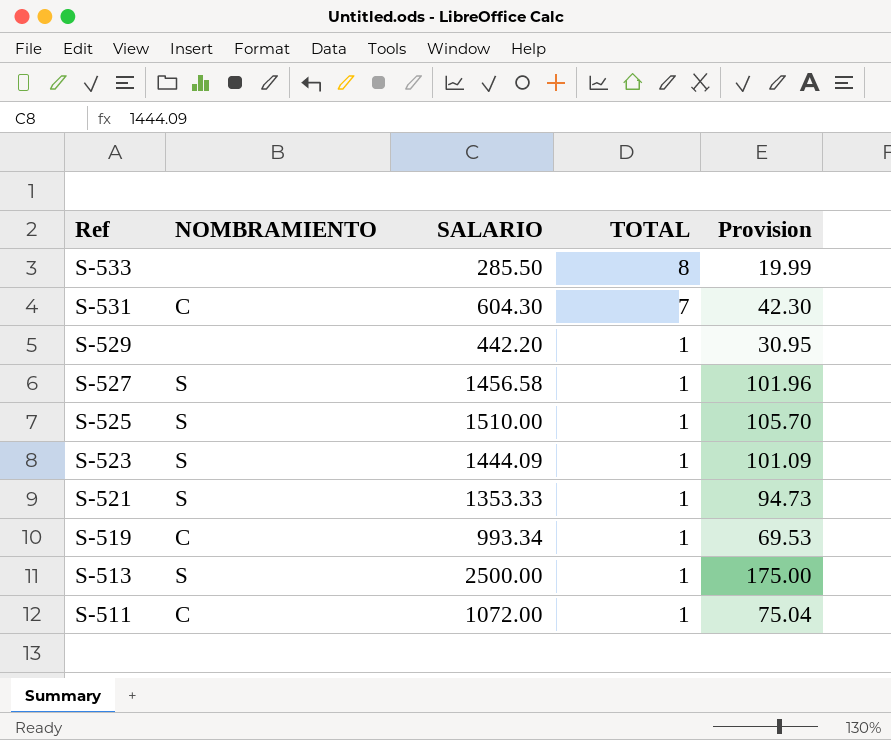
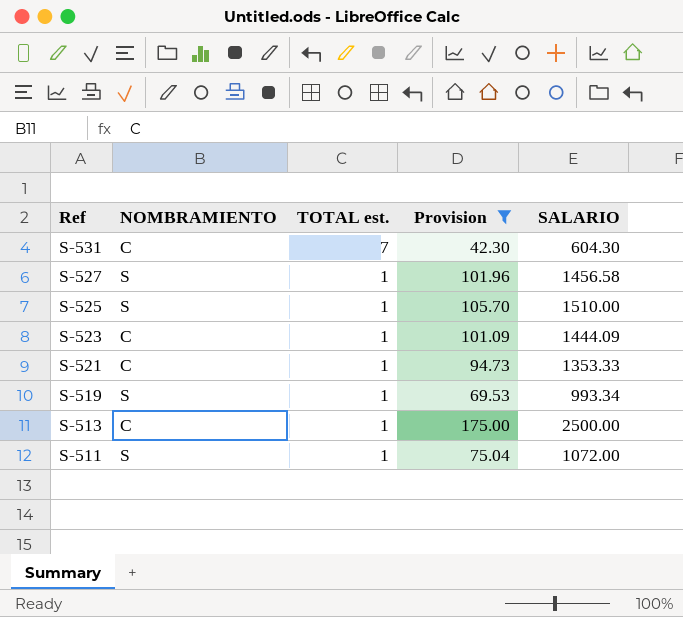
filter: none -> Provision >= 42.30
column name: TOTAL -> TOTAL est.
column SALARIO | position: 3 -> 5
S-523 | NOMBRAMIENTO: S -> C
S-521 | NOMBRAMIENTO: S -> C
S-519 | NOMBRAMIENTO: C -> S
S-513 | NOMBRAMIENTO: S -> C
S-511 | NOMBRAMIENTO: C -> S

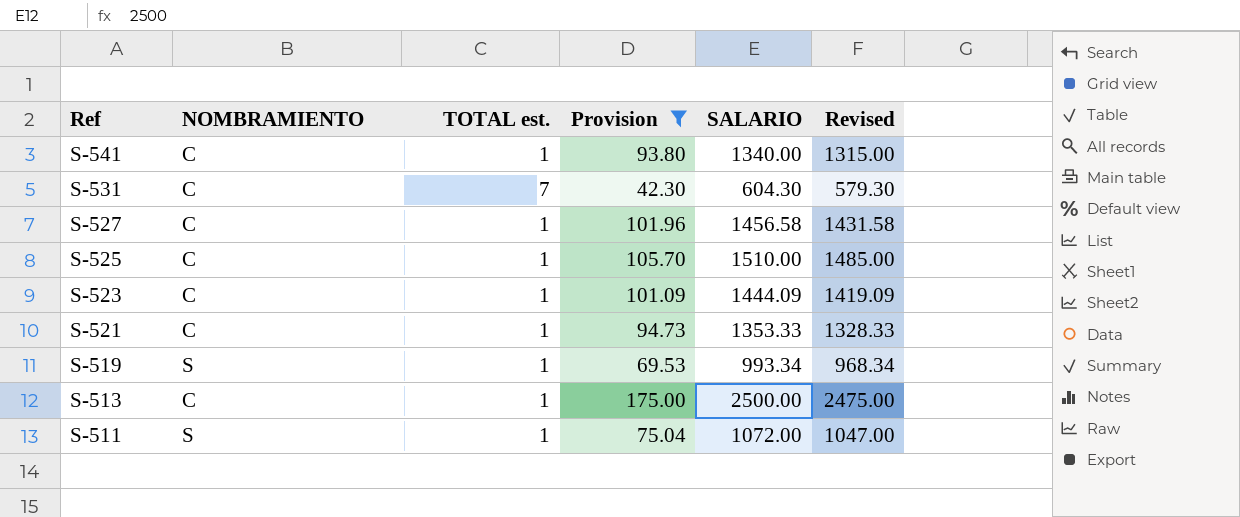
column Revised | formula: none -> [SALARIO] - 25
row S-541: none -> C | 1 | 93.80 | 1340.00 | 1315.00
S-527 | NOMBRAMIENTO: S -> C
S-525 | NOMBRAMIENTO: S -> C

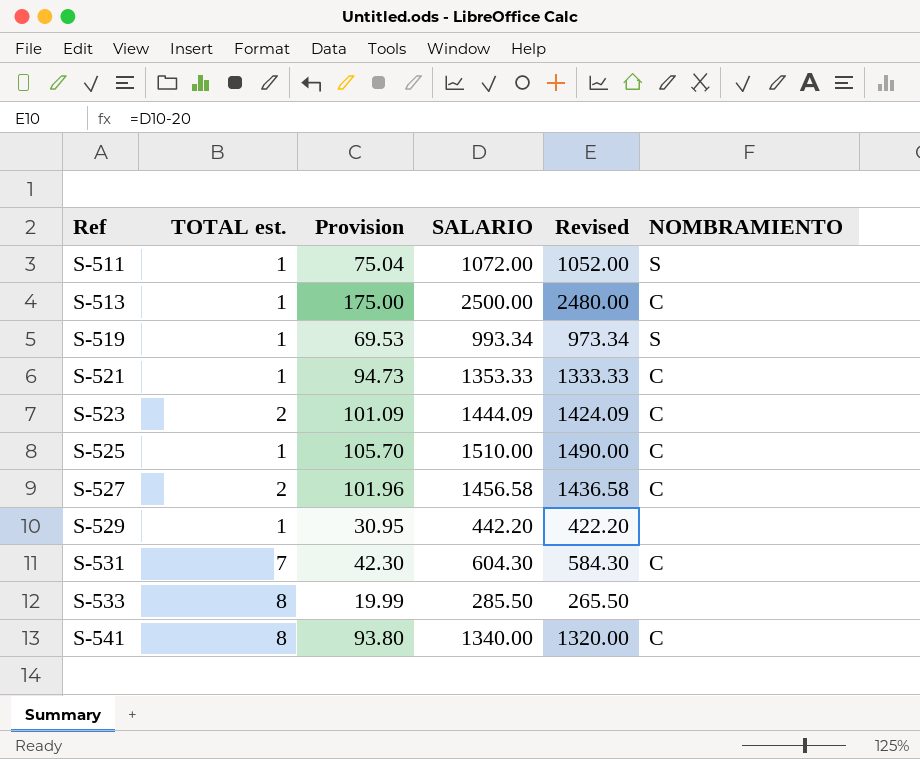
filter: Provision >= 42.30 -> none
row order: Ref descending -> Ref ascending
column Revised | formula: [SALARIO] - 25 -> [SALARIO] - 20
column NOMBRAMIENTO | position: 2 -> 6
S-523 | TOTAL est.: 1 -> 2
S-527 | TOTAL est.: 1 -> 2
S-541 | TOTAL est.: 1 -> 8

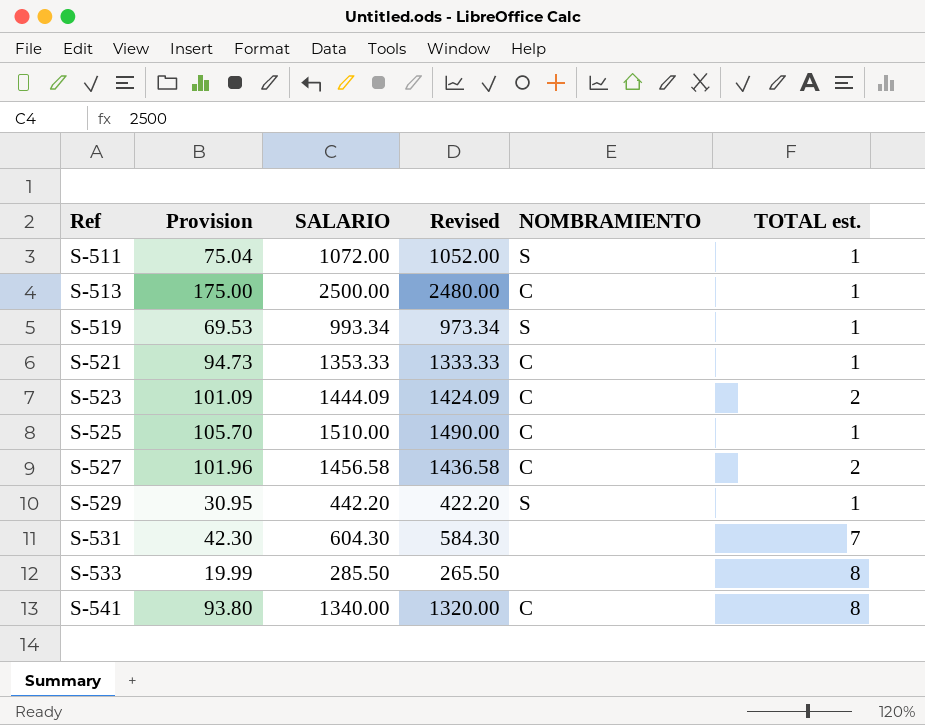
column TOTAL est. | position: 2 -> 6
S-529 | NOMBRAMIENTO: none -> S
S-531 | NOMBRAMIENTO: C -> none

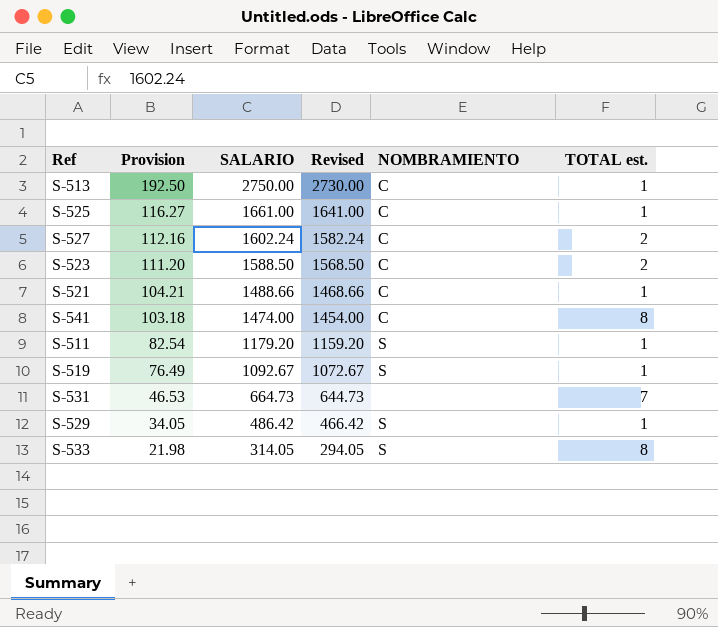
row order: Ref ascending -> Provision descending
S-513 | Provision: 175.00 -> 192.50
S-513 | SALARIO: 2500.00 -> 2750.00
S-513 | Revised: 2480.00 -> 2730.00
S-525 | Provision: 105.70 -> 116.27
S-525 | SALARIO: 1510.00 -> 1661.00
S-525 | Revised: 1490.00 -> 1641.00
S-527 | Provision: 101.96 -> 112.16
S-527 | SALARIO: 1456.58 -> 1602.24
S-527 | Revised: 1436.58 -> 1582.24
S-523 | Provision: 101.09 -> 111.20
S-523 | SALARIO: 1444.09 -> 1588.50
S-523 | Revised: 1424.09 -> 1568.50
S-521 | Provision: 94.73 -> 104.21
S-521 | SALARIO: 1353.33 -> 1488.66
S-521 | Revised: 1333.33 -> 1468.66
S-541 | Provision: 93.80 -> 103.18
S-541 | SALARIO: 1340.00 -> 1474.00
S-541 | Revised: 1320.00 -> 1454.00
S-511 | Provision: 75.04 -> 82.54
S-511 | SALARIO: 1072.00 -> 1179.20
S-511 | Revised: 1052.00 -> 1159.20
S-519 | Provision: 69.53 -> 76.49
S-519 | SALARIO: 993.34 -> 1092.67
S-519 | Revised: 973.34 -> 1072.67
S-531 | Provision: 42.30 -> 46.53
S-531 | SALARIO: 604.30 -> 664.73
S-531 | Revised: 584.30 -> 644.73
S-529 | Provision: 30.95 -> 34.05
S-529 | SALARIO: 442.20 -> 486.42
S-529 | Revised: 422.20 -> 466.42
S-533 | Provision: 19.99 -> 21.98
S-533 | SALARIO: 285.50 -> 314.05
S-533 | Revised: 265.50 -> 294.05
S-533 | NOMBRAMIENTO: none -> S

